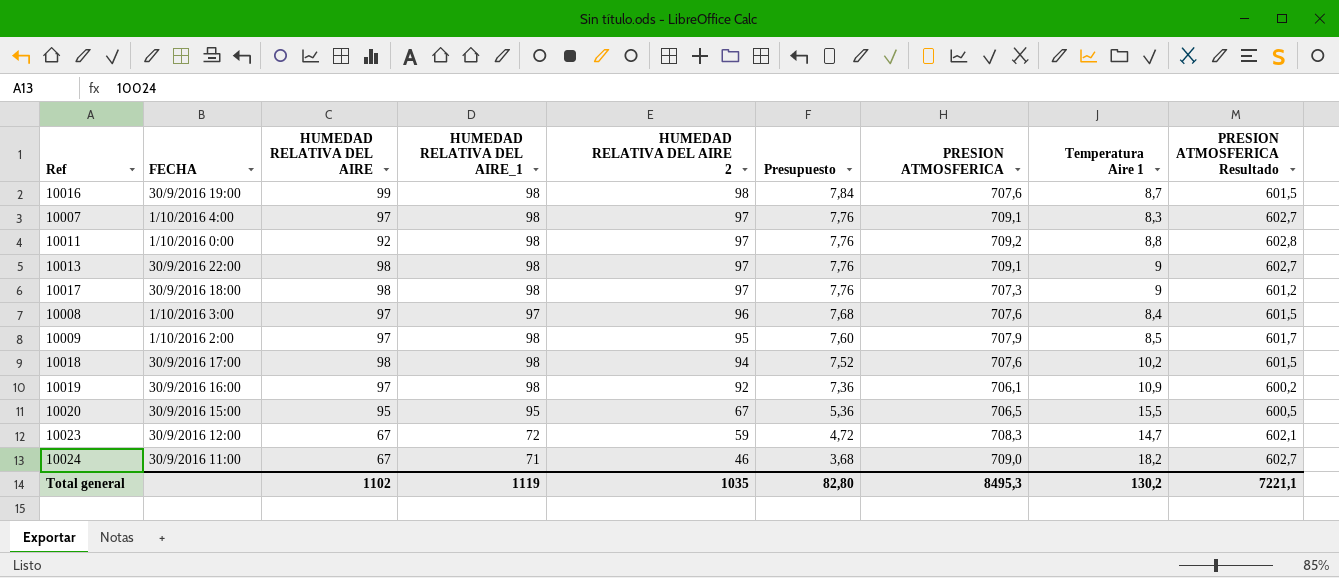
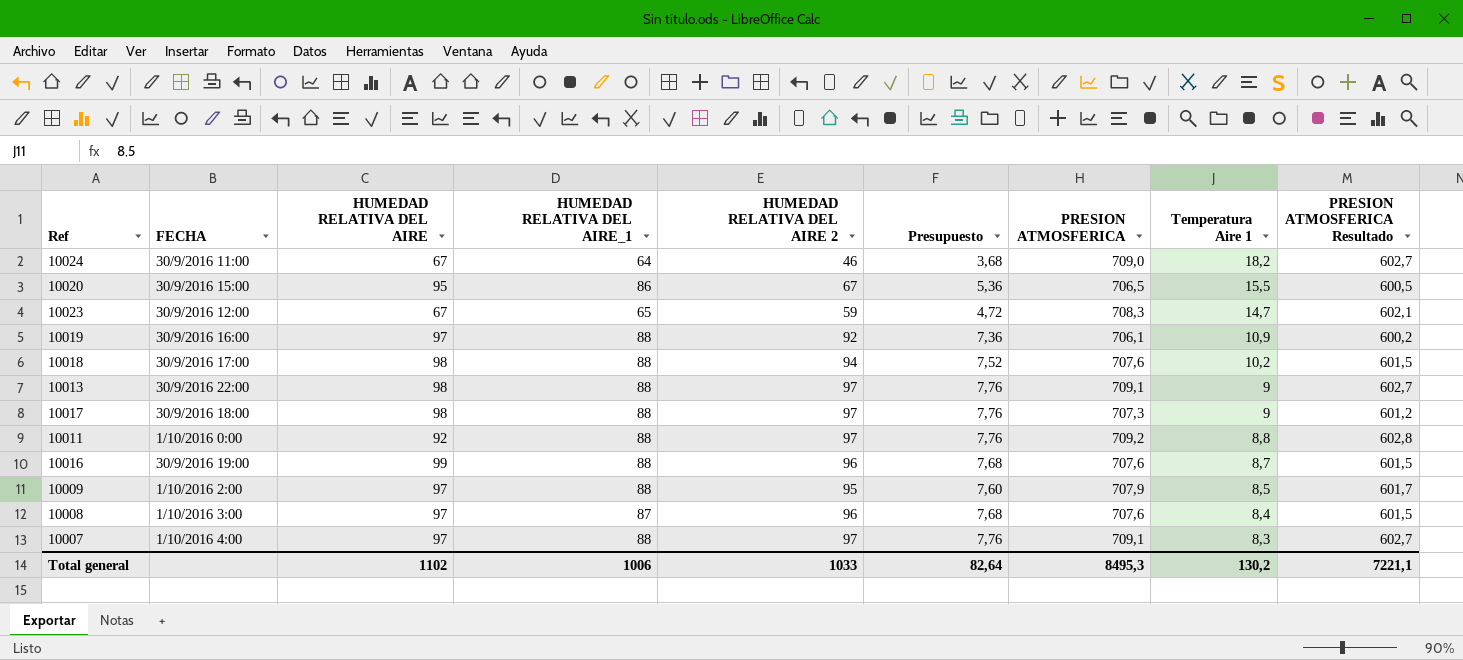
row order: HUMEDAD RELATIVA DEL AIRE 2 descending -> Temperatura Aire 1 descending
10024 | HUMEDAD RELATIVA DEL AIRE_1: 71 -> 64
10020 | HUMEDAD RELATIVA DEL AIRE_1: 95 -> 86
10023 | HUMEDAD RELATIVA DEL AIRE_1: 72 -> 65
10019 | HUMEDAD RELATIVA DEL AIRE_1: 98 -> 88
10018 | HUMEDAD RELATIVA DEL AIRE_1: 98 -> 88
10013 | HUMEDAD RELATIVA DEL AIRE_1: 98 -> 88
10017 | HUMEDAD RELATIVA DEL AIRE_1: 98 -> 88
10011 | HUMEDAD RELATIVA DEL AIRE_1: 98 -> 88
10016 | HUMEDAD RELATIVA DEL AIRE_1: 98 -> 88
10016 | HUMEDAD RELATIVA DEL AIRE 2: 98 -> 96
10016 | Presupuesto: 7,84 -> 7,68
10009 | HUMEDAD RELATIVA DEL AIRE_1: 98 -> 88
10008 | HUMEDAD RELATIVA DEL AIRE_1: 97 -> 87
10007 | HUMEDAD RELATIVA DEL AIRE_1: 98 -> 88
Total general | HUMEDAD RELATIVA DEL AIRE_1: 1119 -> 1006
Total general | HUMEDAD RELATIVA DEL AIRE 2: 1035 -> 1033
Total general | Presupuesto: 82,80 -> 82,64

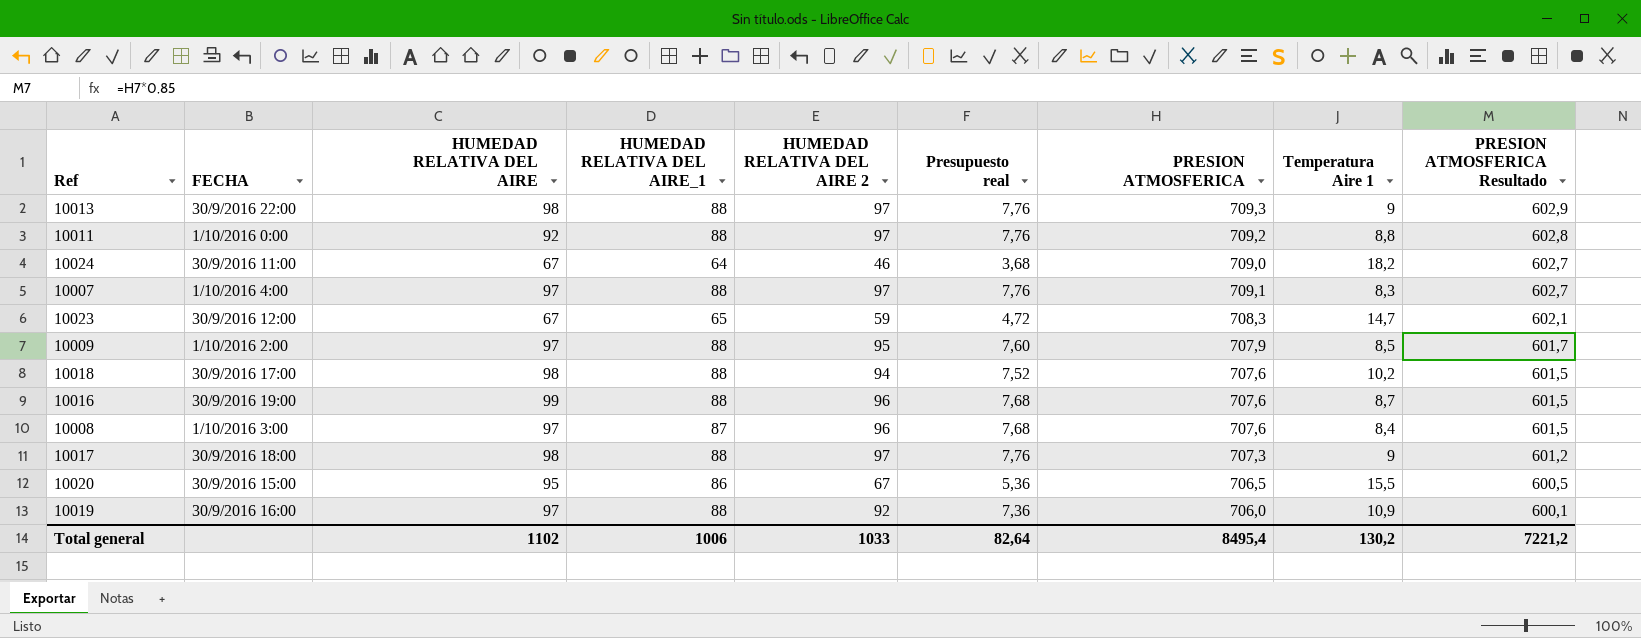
row order: Temperatura Aire 1 descending -> PRESION ATMOSFERICA Resultado descending
column name: Presupuesto -> Presupuesto real
10013 | PRESION ATMOSFERICA: 709,1 -> 709,3
10013 | PRESION ATMOSFERICA Resultado: 602,7 -> 602,9
10019 | PRESION ATMOSFERICA: 706,1 -> 706,0
10019 | PRESION ATMOSFERICA Resultado: 600,2 -> 600,1
Total general | PRESION ATMOSFERICA: 8495,3 -> 8495,4
Total general | PRESION ATMOSFERICA Resultado: 7221,1 -> 7221,2

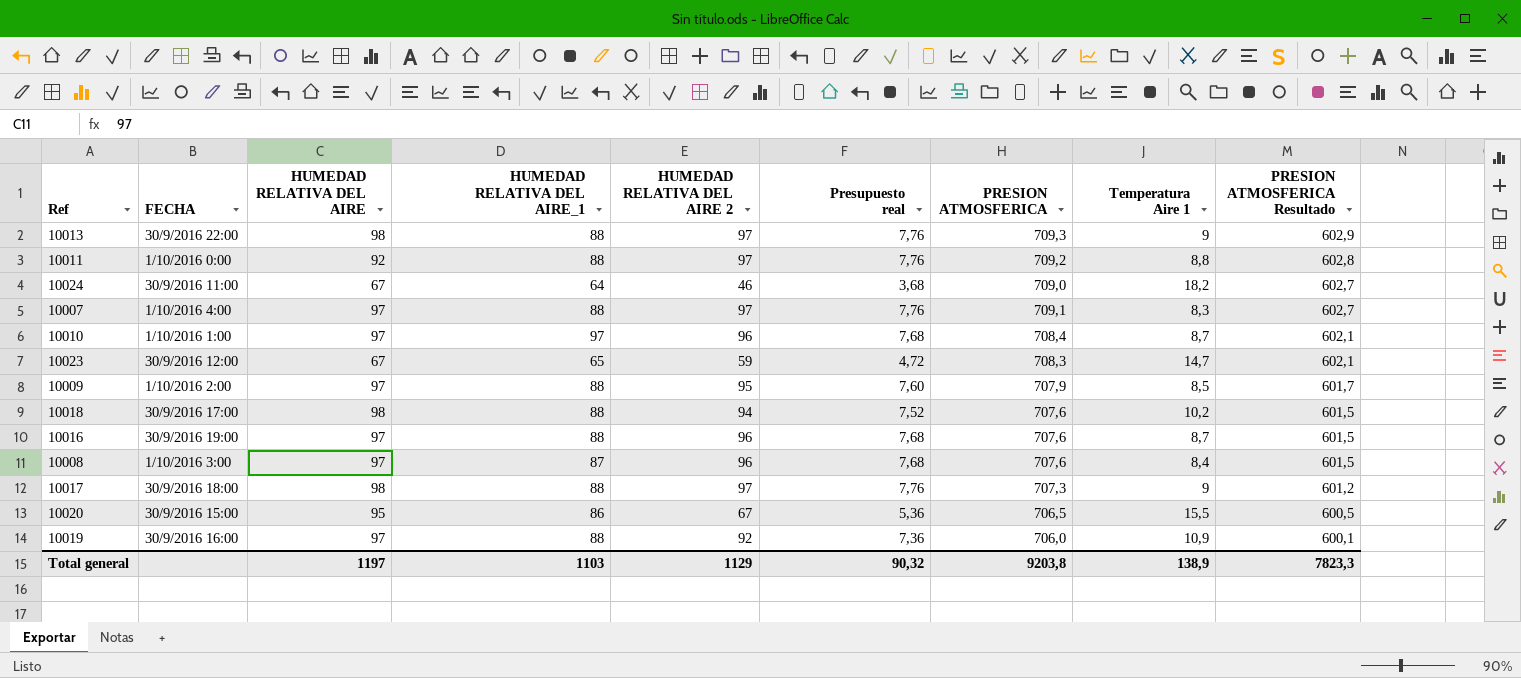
row 10010: none -> 1/10/2016 1:00 | 97 | 97 | 96 | 7,68 | 708,4 | 8,7 | 602,1
10016 | HUMEDAD RELATIVA DEL AIRE: 99 -> 97
Total general | HUMEDAD RELATIVA DEL AIRE: 1102 -> 1197
Total general | HUMEDAD RELATIVA DEL AIRE_1: 1006 -> 1103
Total general | HUMEDAD RELATIVA DEL AIRE 2: 1033 -> 1129
Total general | Presupuesto real: 82,64 -> 90,32
Total general | PRESION ATMOSFERICA: 8495,4 -> 9203,8
Total general | Temperatura Aire 1: 130,2 -> 138,9
Total general | PRESION ATMOSFERICA Resultado: 7221,2 -> 7823,3

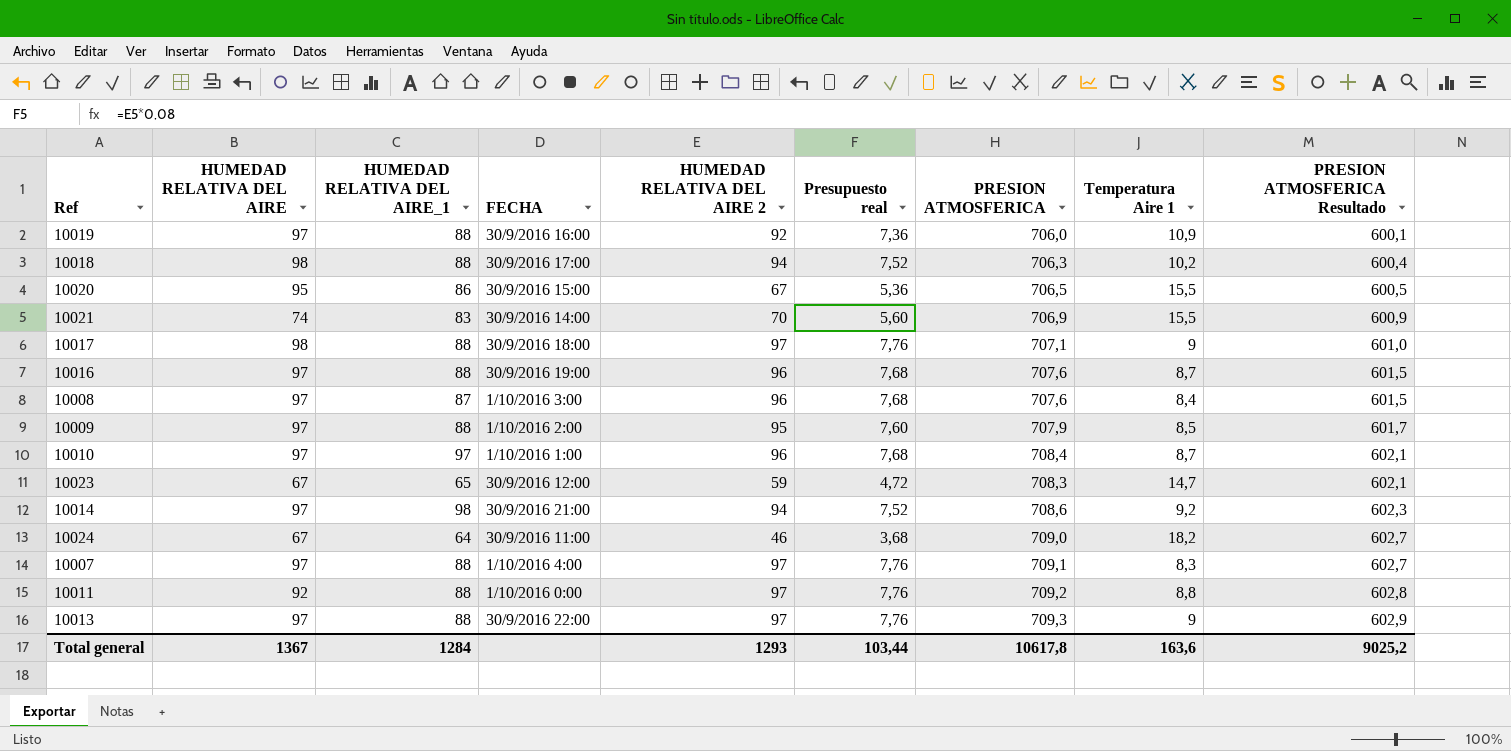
row order: PRESION ATMOSFERICA Resultado descending -> PRESION ATMOSFERICA Resultado ascending
column FECHA | position: 2 -> 4
10018 | PRESION ATMOSFERICA: 707,6 -> 706,3
10018 | PRESION ATMOSFERICA Resultado: 601,5 -> 600,4
row 10021: none -> 74 | 83 | 30/9/2016 14:00 | 70 | 5,60 | 706,9 | 15,5 | 600,9
10017 | PRESION ATMOSFERICA: 707,3 -> 707,1
10017 | PRESION ATMOSFERICA Resultado: 601,2 -> 601,0
row 10014: none -> 97 | 98 | 30/9/2016 21:00 | 94 | 7,52 | 708,6 | 9,2 | 602,3
10013 | HUMEDAD RELATIVA DEL AIRE: 98 -> 97
Total general | HUMEDAD RELATIVA DEL AIRE: 1197 -> 1367
Total general | HUMEDAD RELATIVA DEL AIRE_1: 1103 -> 1284
Total general | HUMEDAD RELATIVA DEL AIRE 2: 1129 -> 1293
Total general | Presupuesto real: 90,32 -> 103,44
Total general | PRESION ATMOSFERICA: 9203,8 -> 10617,8
Total general | Temperatura Aire 1: 138,9 -> 163,6
Total general | PRESION ATMOSFERICA Resultado: 7823,3 -> 9025,2

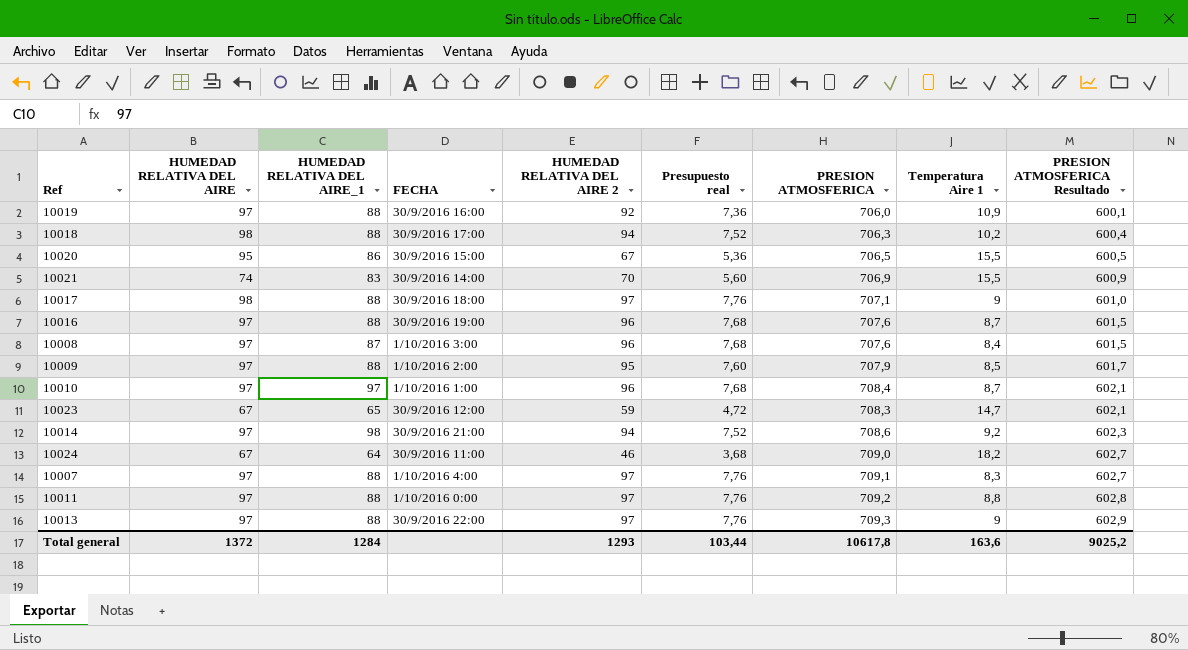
10011 | HUMEDAD RELATIVA DEL AIRE: 92 -> 97
Total general | HUMEDAD RELATIVA DEL AIRE: 1367 -> 1372

